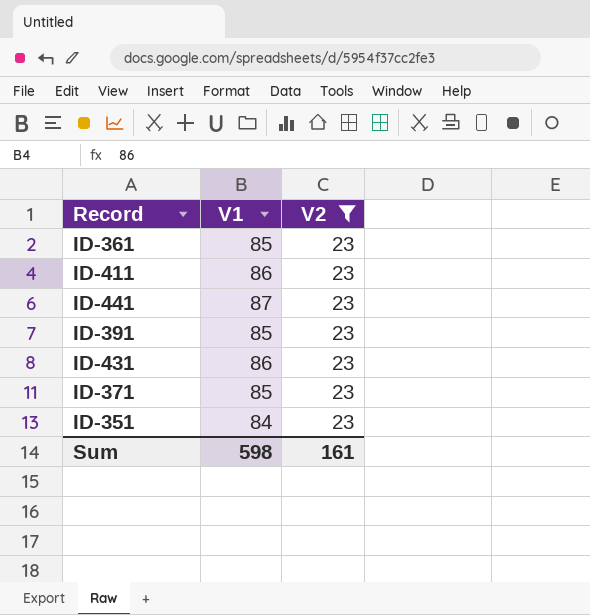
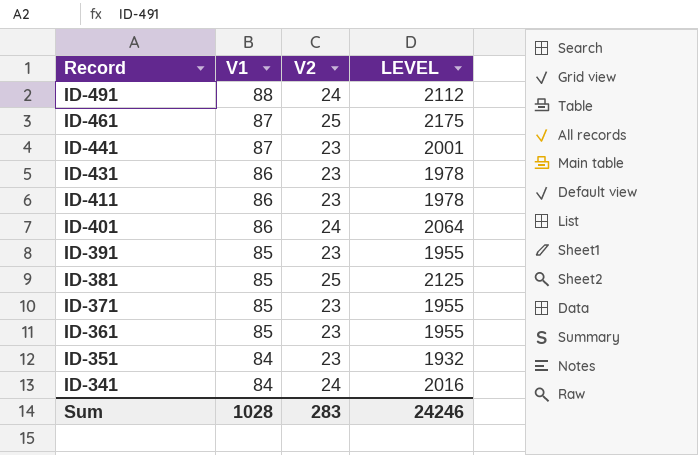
filter: V2 = 23 -> none
row order: none -> Record descending
column LEVEL | formula: none -> [V1] * [V2]
Sum | V1: 598 -> 1028
Sum | V2: 161 -> 283

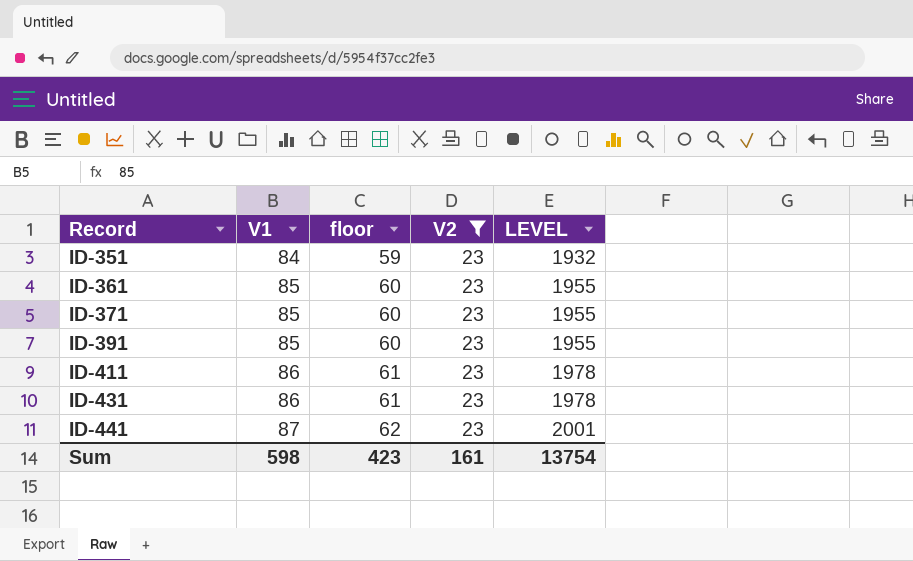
filter: none -> V2 = 23
row order: Record descending -> Record ascending
column floor | formula: none -> [V1] - 25
Sum | V1: 1028 -> 598
Sum | V2: 283 -> 161
Sum | LEVEL: 24246 -> 13754

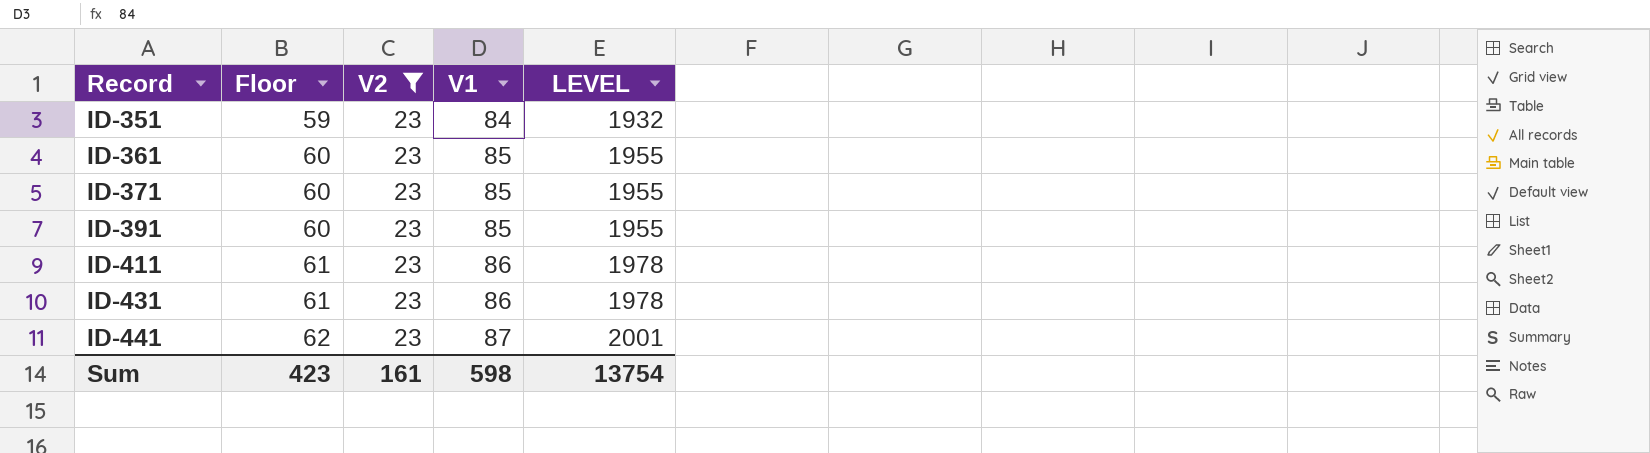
column name: floor -> Floor
column V1 | position: 2 -> 4

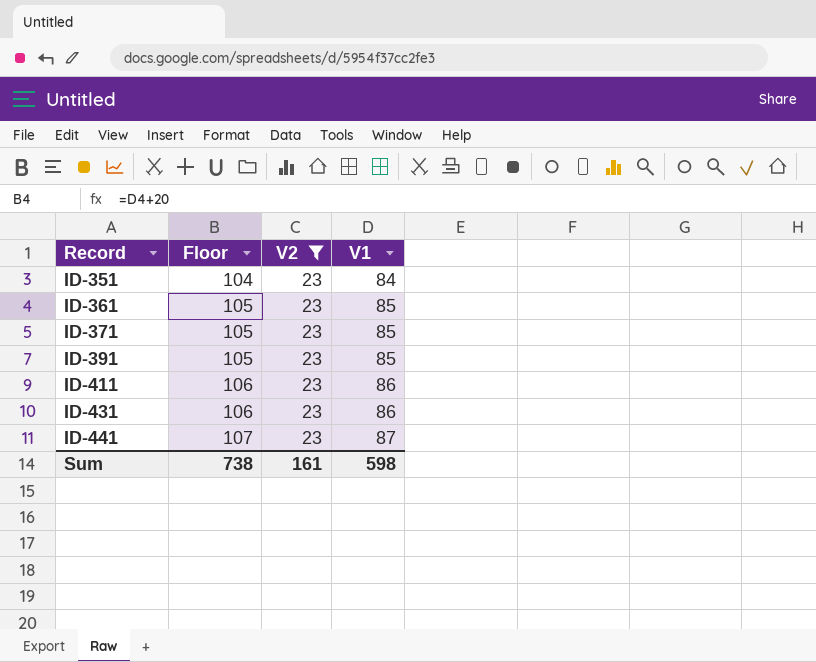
column LEVEL | formula: [V2] * [V1] -> none
column Floor | formula: [V1] - 25 -> [V1] + 20
Sum | Floor: 423 -> 738

